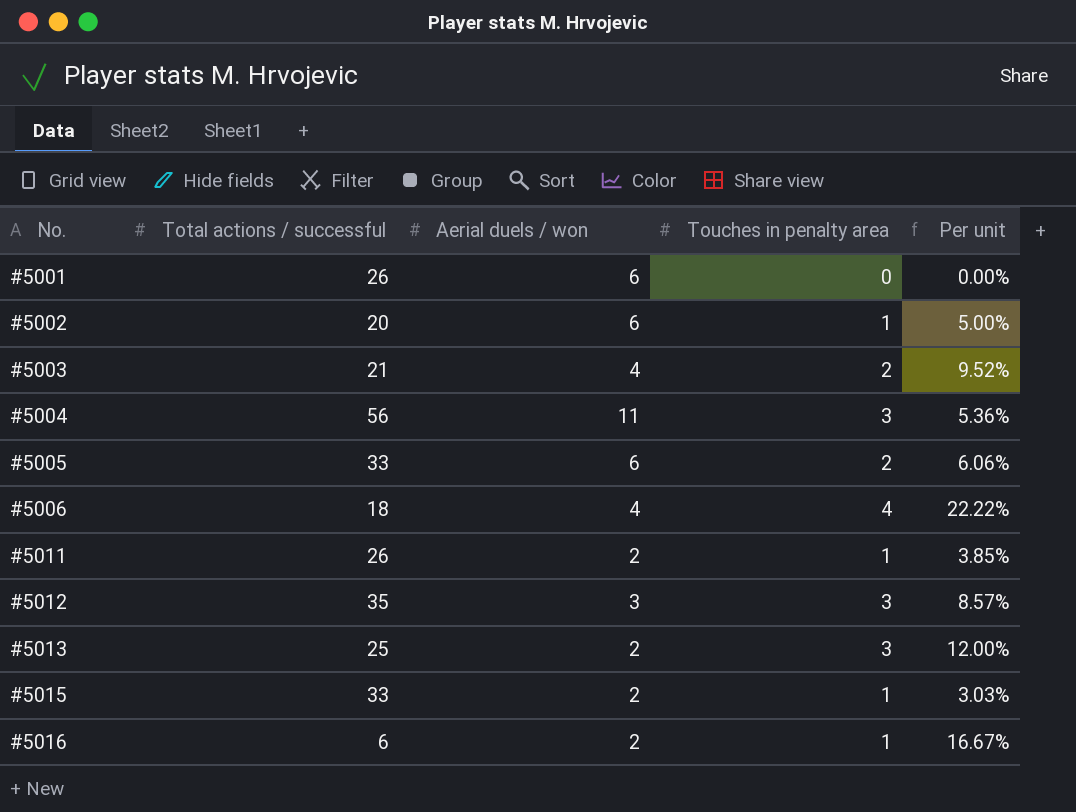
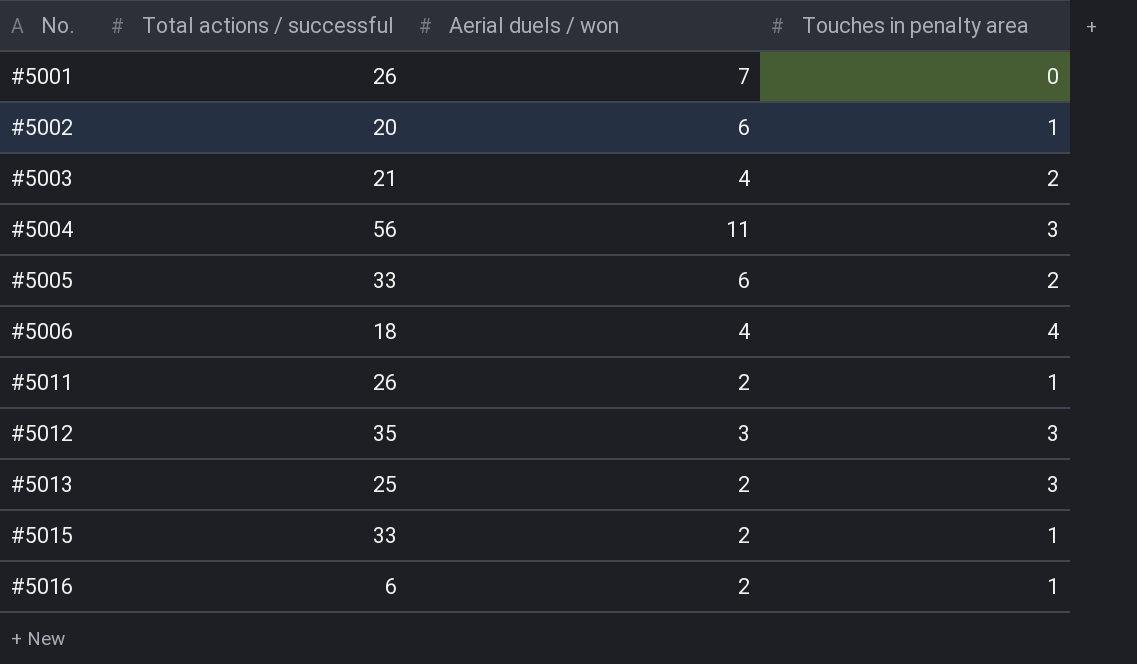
column Per unit | formula: [Touches in penalty area] / [Total actions / successful] -> none
#5001 | Aerial duels / won: 6 -> 7

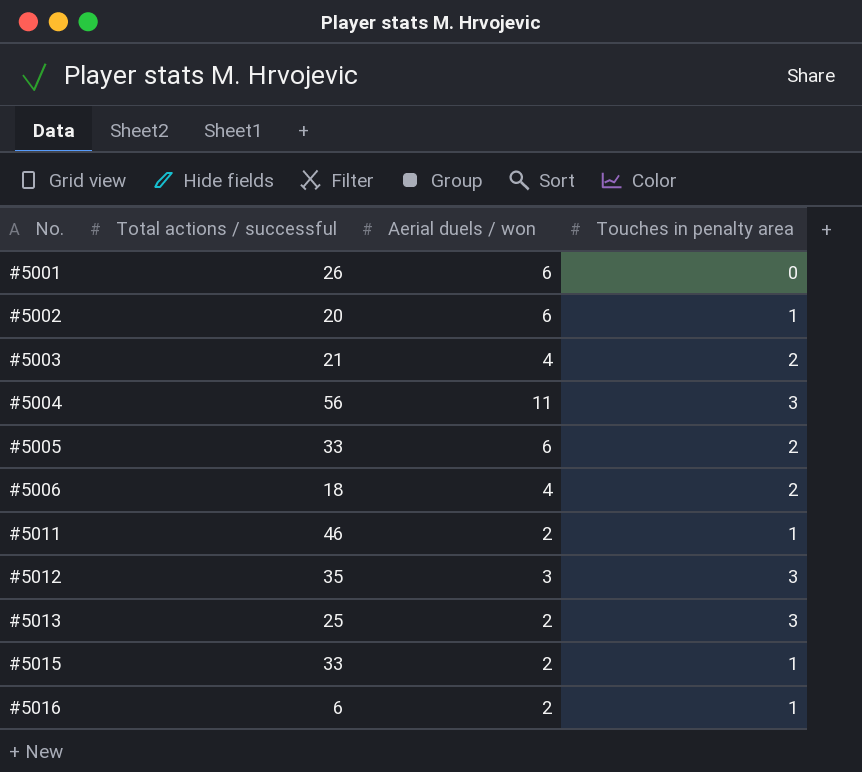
#5001 | Aerial duels / won: 7 -> 6
#5006 | Touches in penalty area: 4 -> 2
#5011 | Total actions / successful: 26 -> 46

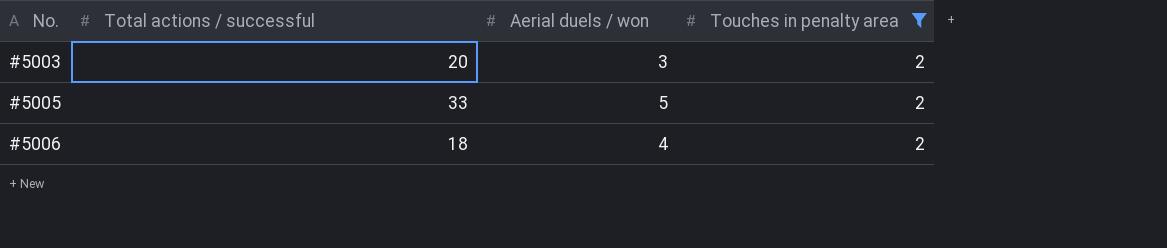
filter: none -> Touches in penalty area = 2
#5003 | Total actions / successful: 21 -> 20
#5003 | Aerial duels / won: 4 -> 3
#5005 | Aerial duels / won: 6 -> 5

